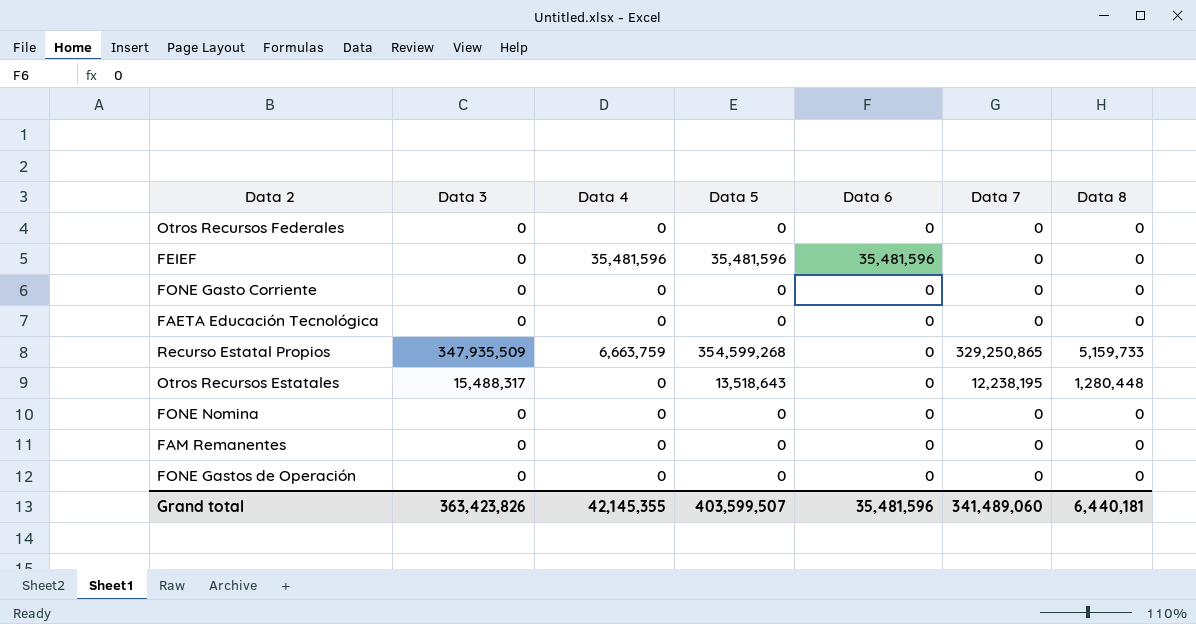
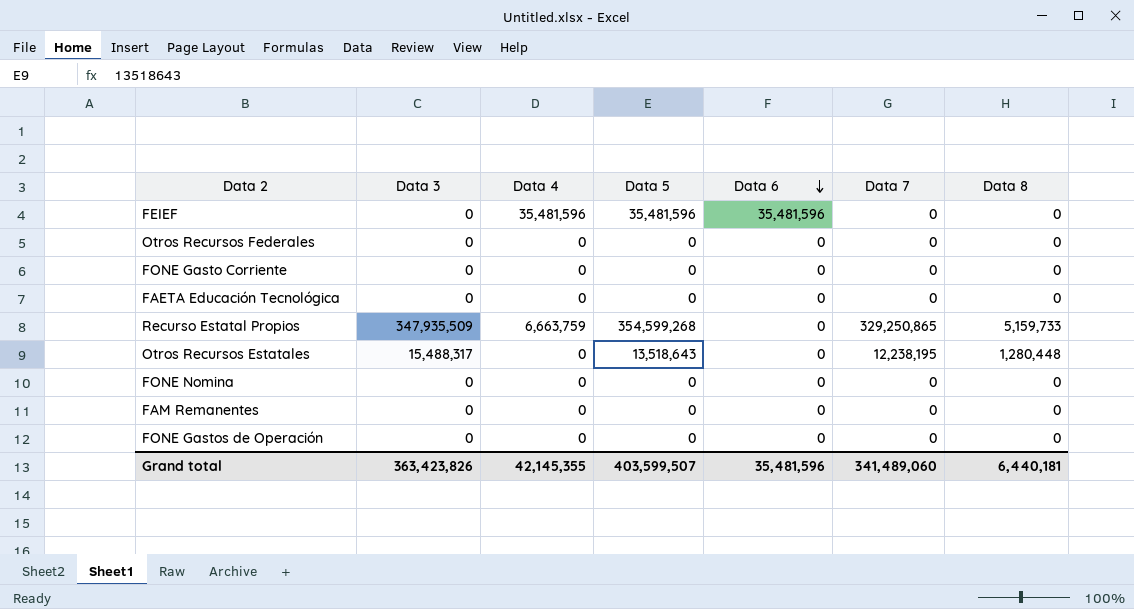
row order: none -> Data 6 descending

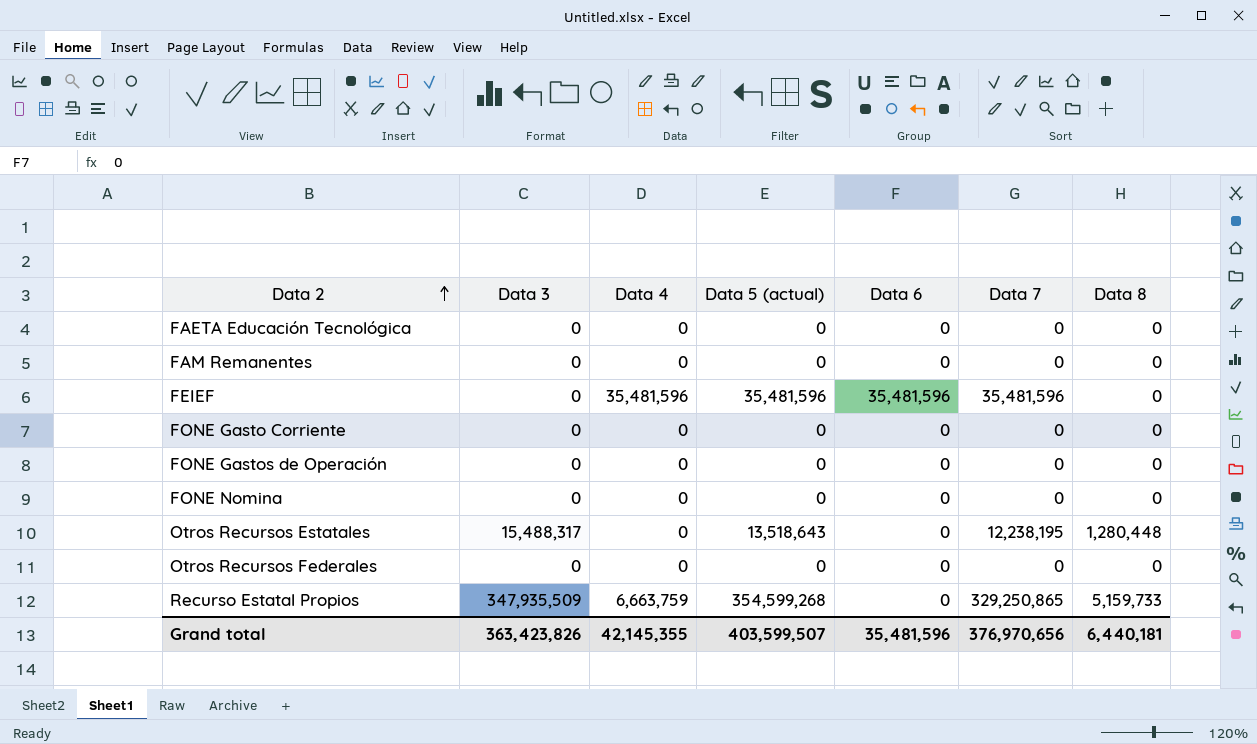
row order: Data 6 descending -> Data 2 ascending
column name: Data 5 -> Data 5 (actual)
FEIEF | Data 7: 0 -> 35,481,596
Grand total | Data 7: 341,489,060 -> 376,970,656

